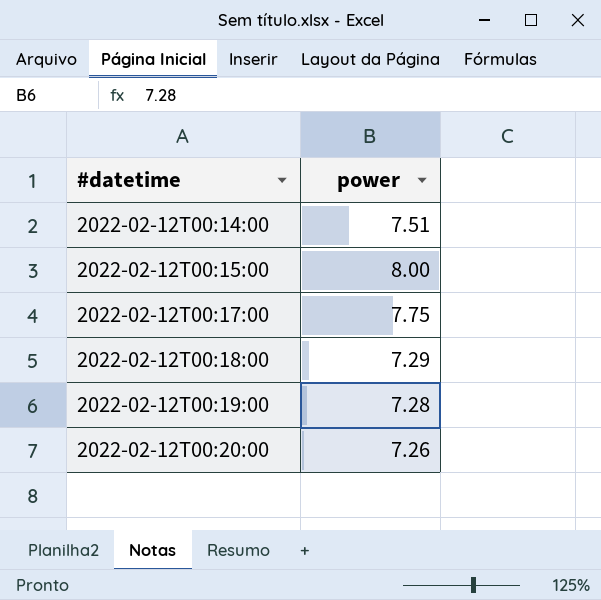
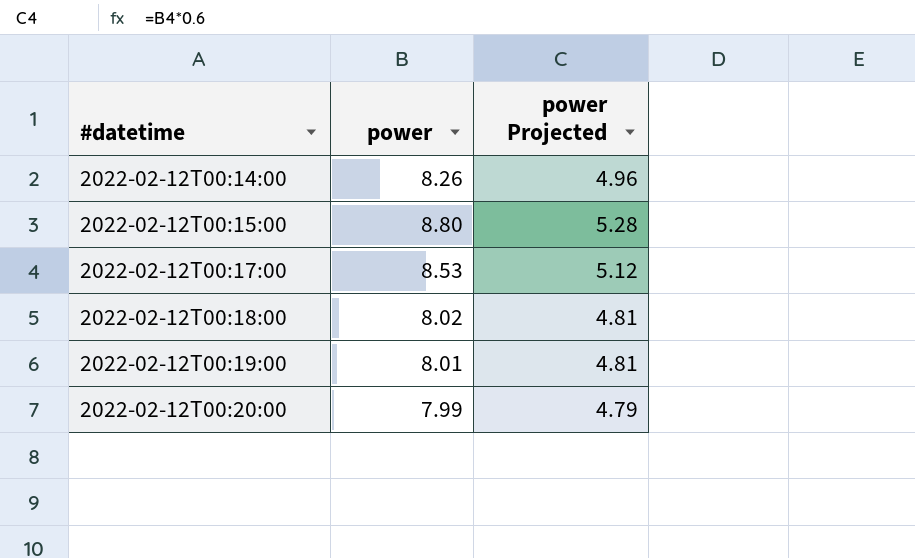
column power Projected | formula: none -> [power] * 0.6
2022-02-12T00:14:00 | power: 7.51 -> 8.26
2022-02-12T00:15:00 | power: 8.00 -> 8.80
2022-02-12T00:17:00 | power: 7.75 -> 8.53
2022-02-12T00:18:00 | power: 7.29 -> 8.02
2022-02-12T00:19:00 | power: 7.28 -> 8.01
2022-02-12T00:20:00 | power: 7.26 -> 7.99

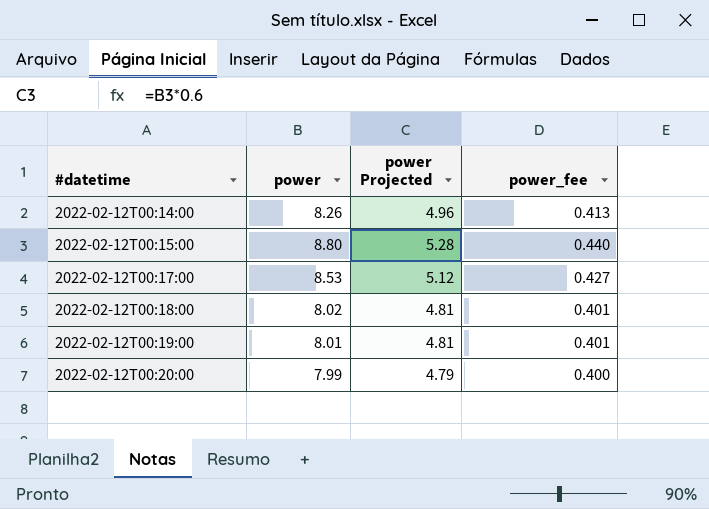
column power_fee | formula: none -> [power] * 0.05

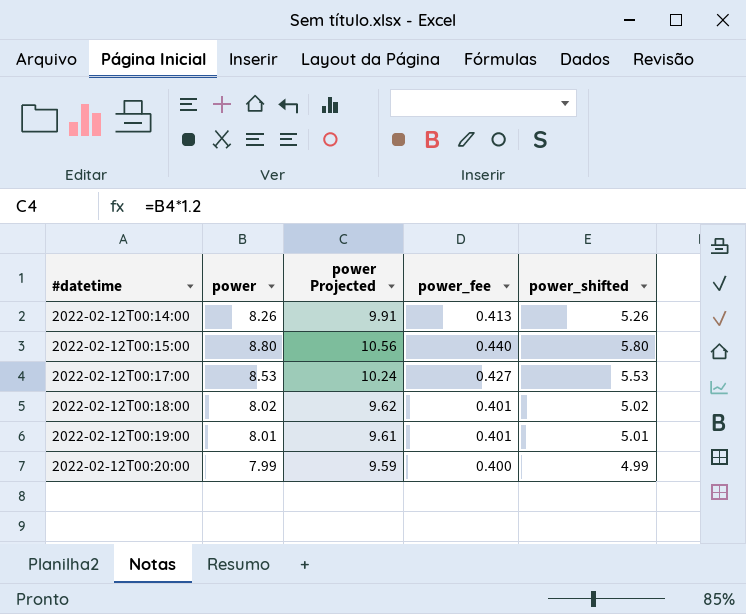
column power Projected | formula: [power] * 0.6 -> [power] * 1.2
column power_shifted | formula: none -> [power] - 3

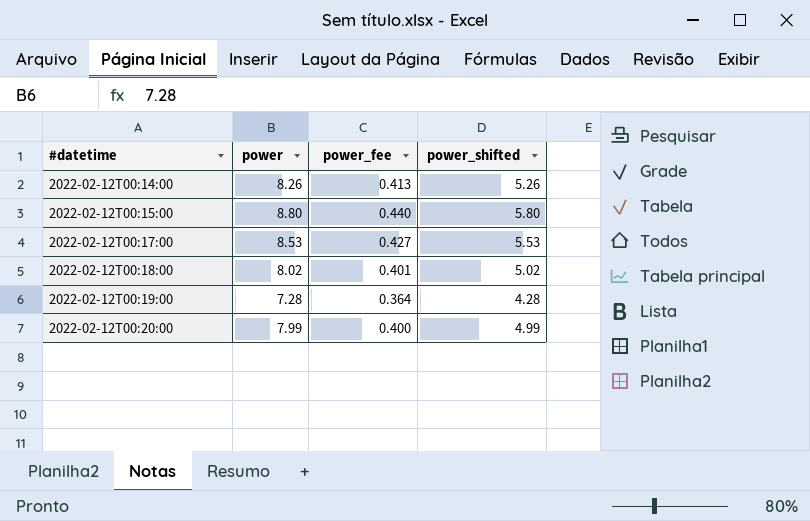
column power Projected | formula: [power] * 1.2 -> none
2022-02-12T00:19:00 | power: 8.01 -> 7.28
2022-02-12T00:19:00 | power_fee: 0.401 -> 0.364
2022-02-12T00:19:00 | power_shifted: 5.01 -> 4.28

